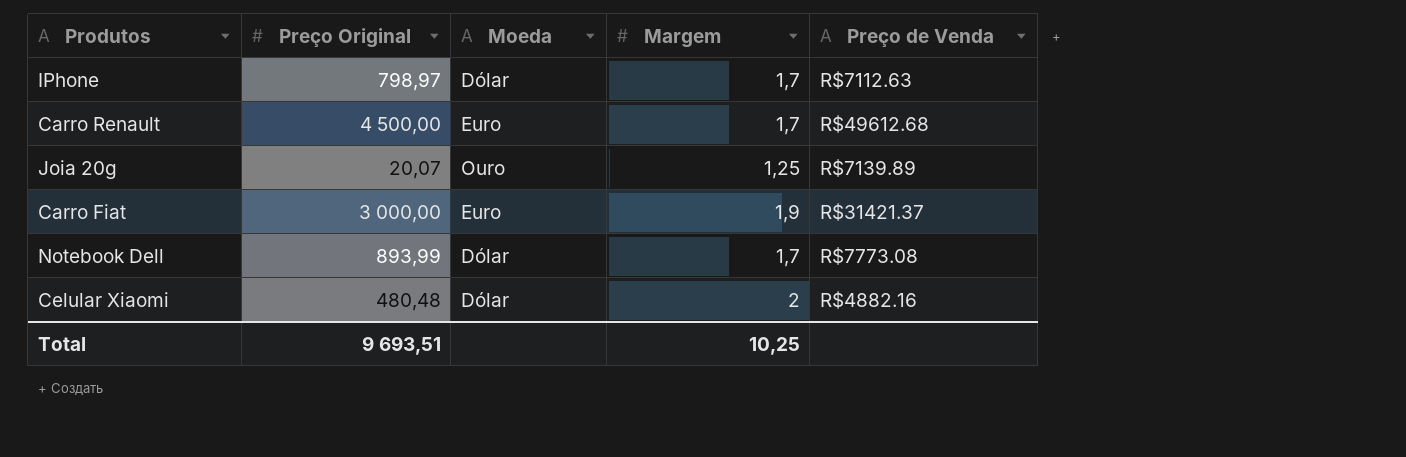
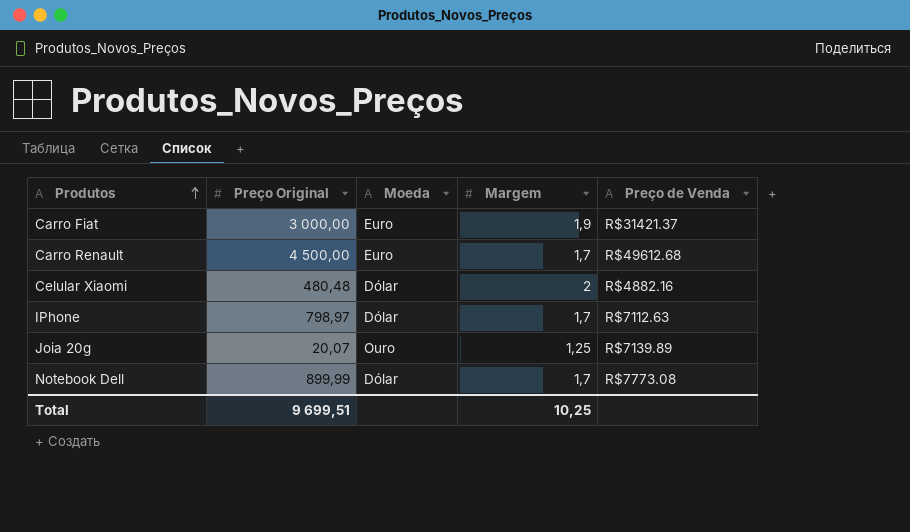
row order: none -> Produtos ascending
Notebook Dell | Preço Original: 893,99 -> 899,99
Total | Preço Original: 9 693,51 -> 9 699,51

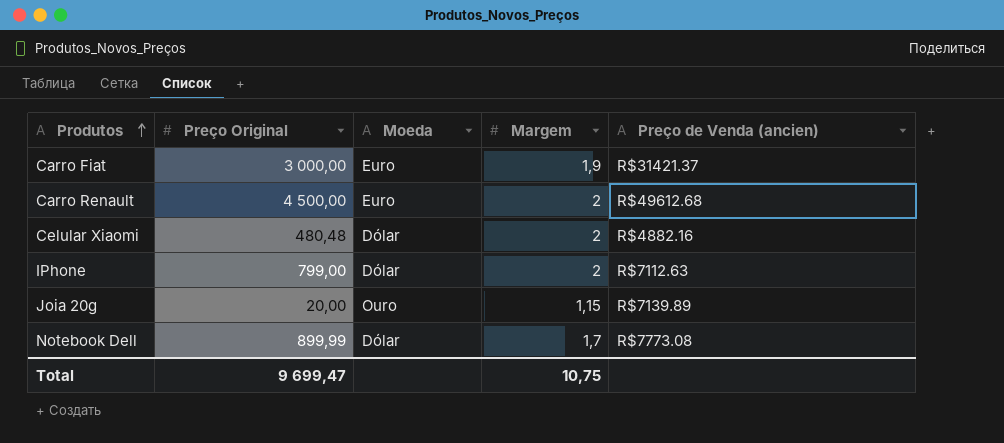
column name: Preço de Venda -> Preço de Venda (ancien)
Carro Renault | Margem: 1,7 -> 2
IPhone | Preço Original: 798,97 -> 799,00
IPhone | Margem: 1,7 -> 2
Joia 20g | Preço Original: 20,07 -> 20,00
Joia 20g | Margem: 1,25 -> 1,15
Total | Preço Original: 9 699,51 -> 9 699,47
Total | Margem: 10,25 -> 10,75

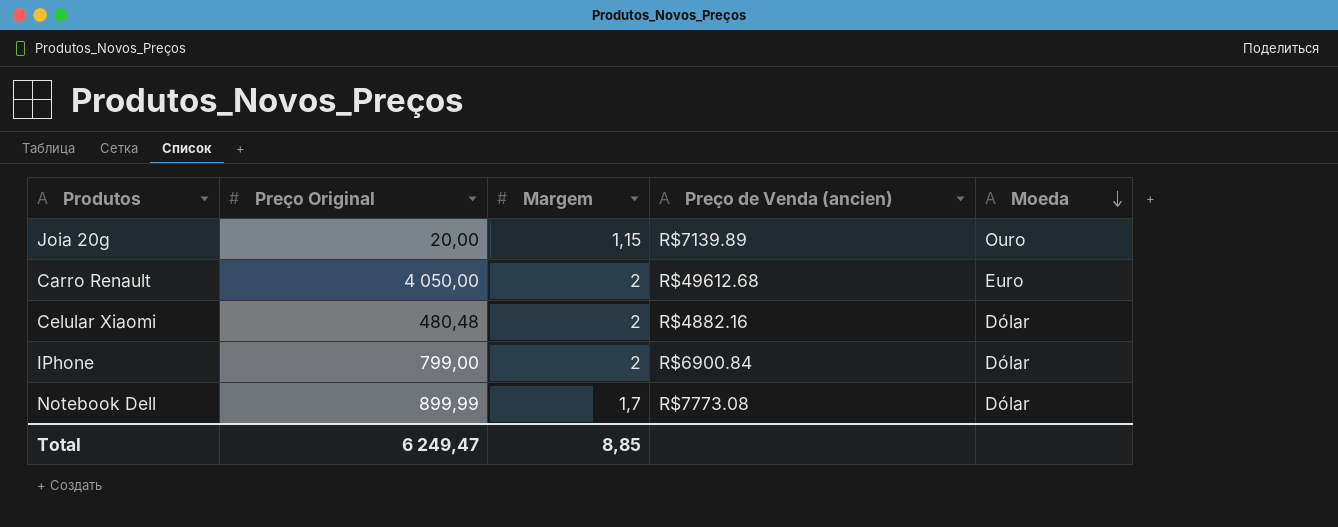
row order: Produtos ascending -> Moeda descending
column Moeda | position: 3 -> 5
row Carro Fiat: 3 000,00 | Euro | 1,9 | R$31421.37 -> none
Carro Renault | Preço Original: 4 500,00 -> 4 050,00
IPhone | Preço de Venda (ancien): R$7112.63 -> R$6900.84
Total | Preço Original: 9 699,47 -> 6 249,47
Total | Margem: 10,75 -> 8,85

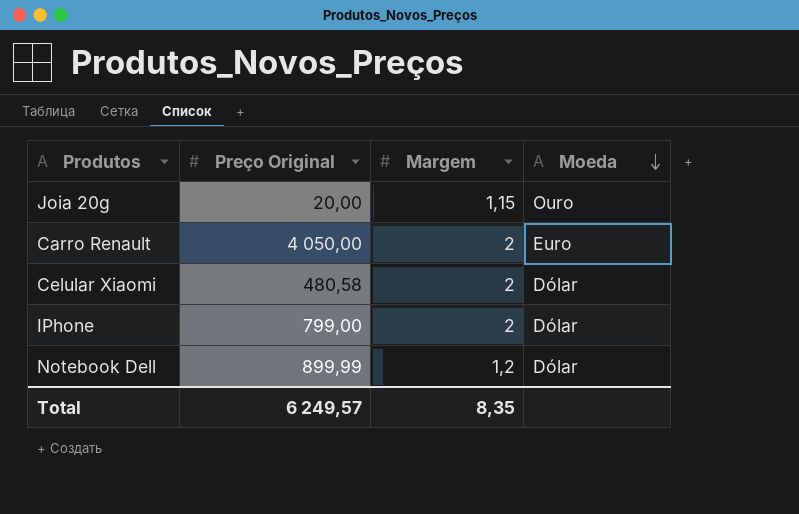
column Preço de Venda (ancien) | position: 4 -> none
Celular Xiaomi | Preço Original: 480,48 -> 480,58
Notebook Dell | Margem: 1,7 -> 1,2
Total | Preço Original: 6 249,47 -> 6 249,57
Total | Margem: 8,85 -> 8,35

